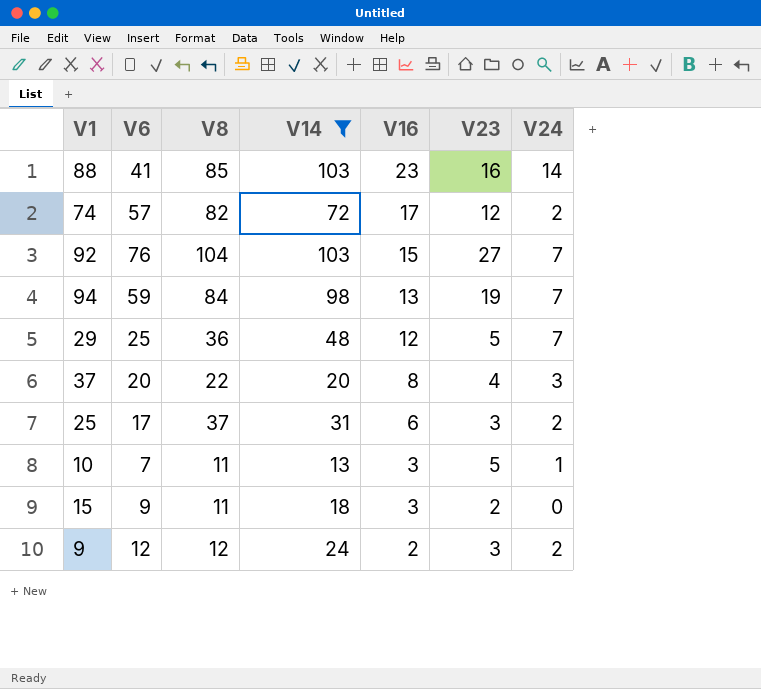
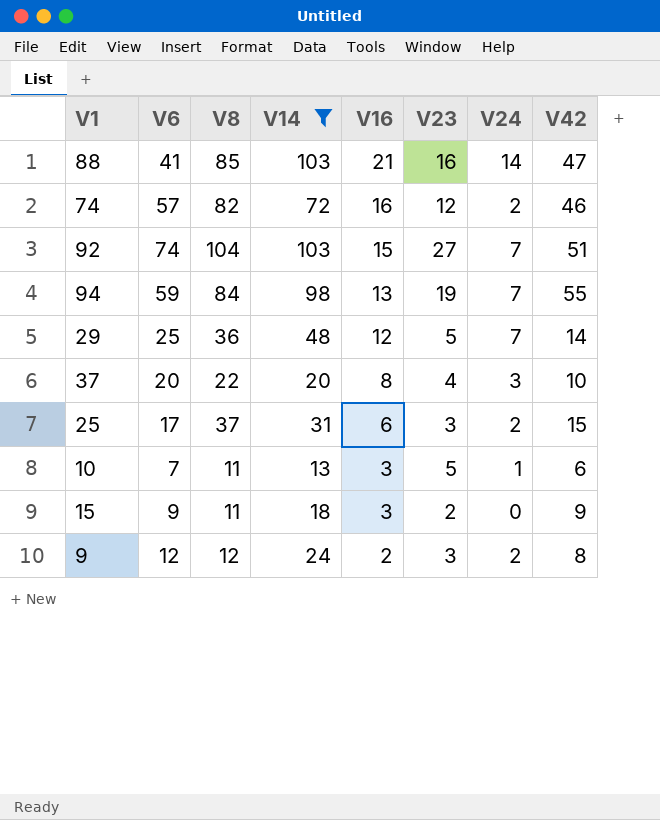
column V42 | position: none -> 8
88 | V16: 23 -> 21
74 | V16: 17 -> 16
92 | V6: 76 -> 74

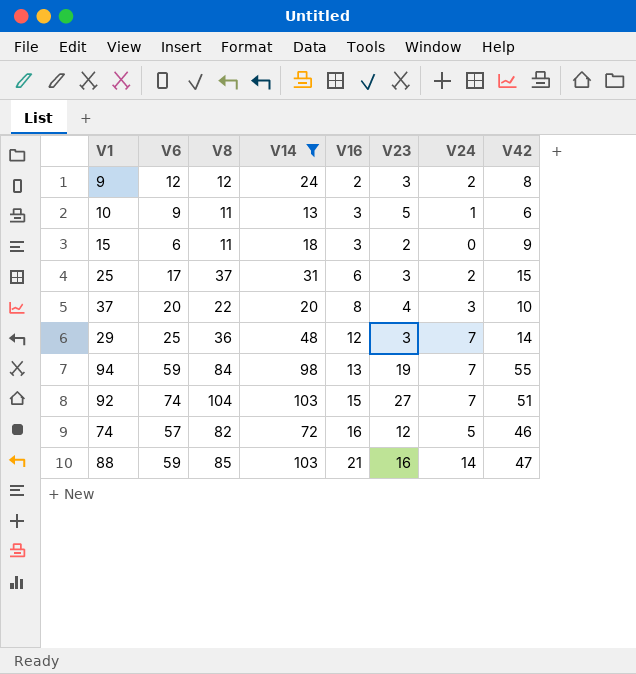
row order: V16 descending -> V16 ascending
10 | V6: 7 -> 9
15 | V6: 9 -> 6
29 | V23: 5 -> 3
74 | V24: 2 -> 5
88 | V6: 41 -> 59

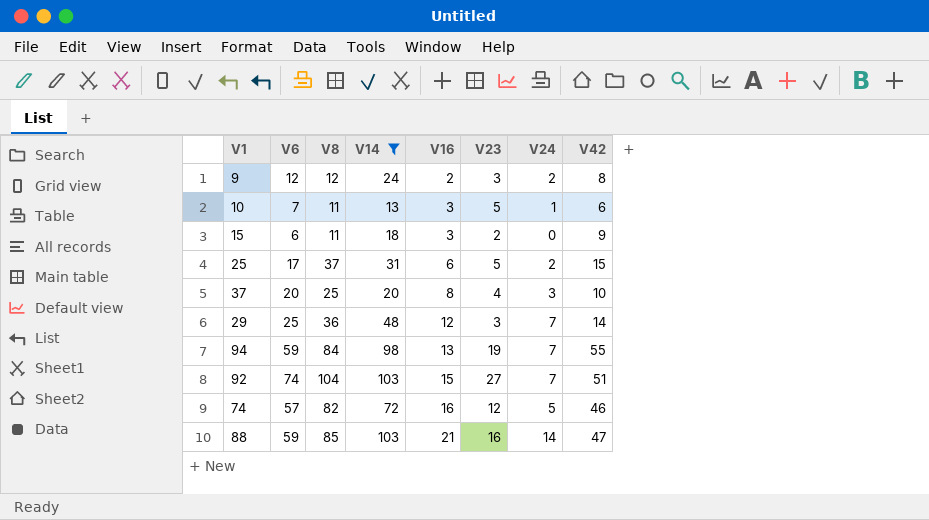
10 | V6: 9 -> 7
25 | V23: 3 -> 5
37 | V8: 22 -> 25

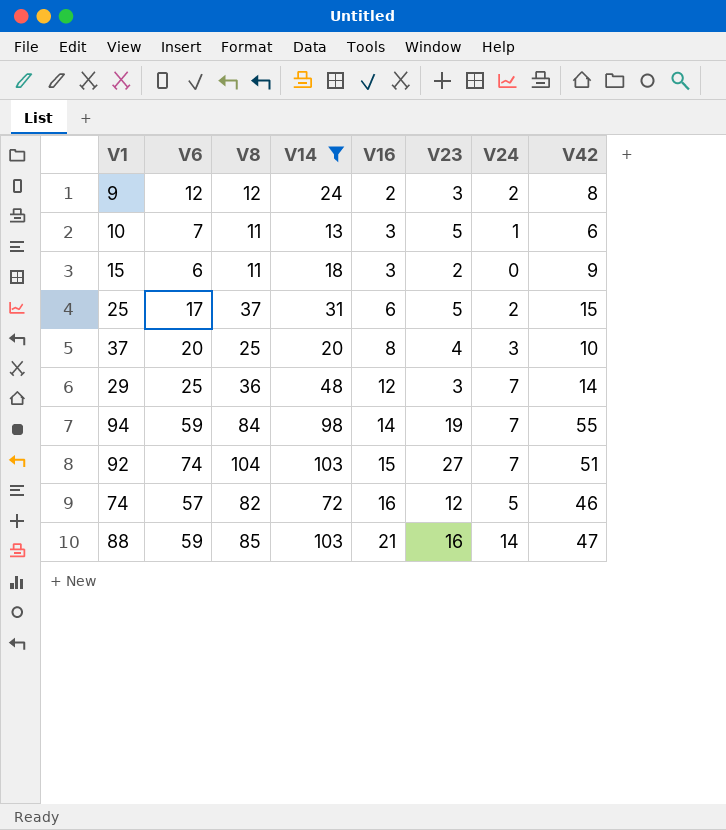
94 | V16: 13 -> 14

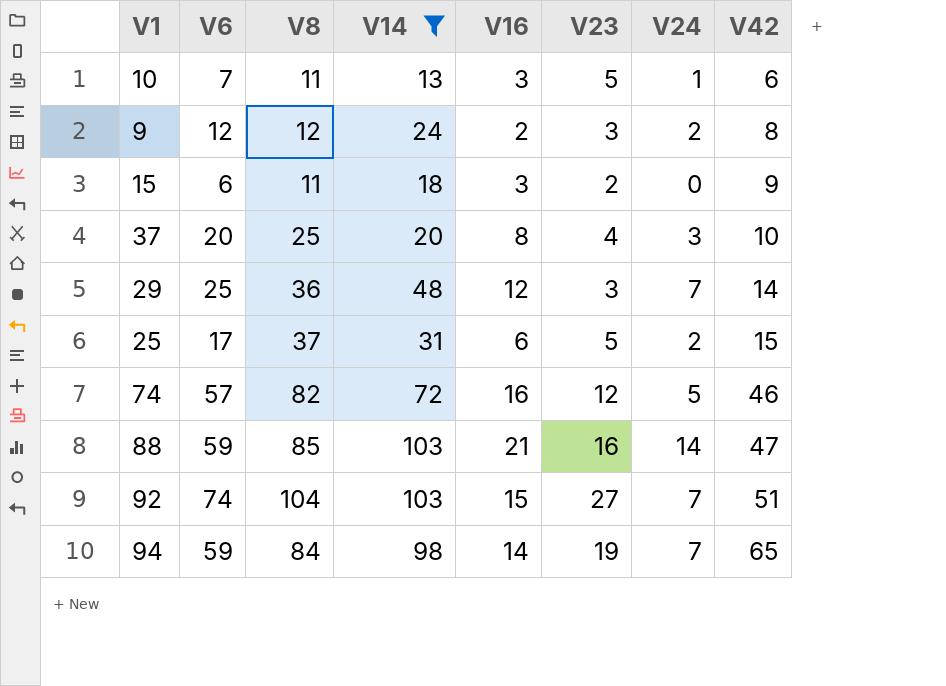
row order: V16 ascending -> V42 ascending
94 | V42: 55 -> 65

